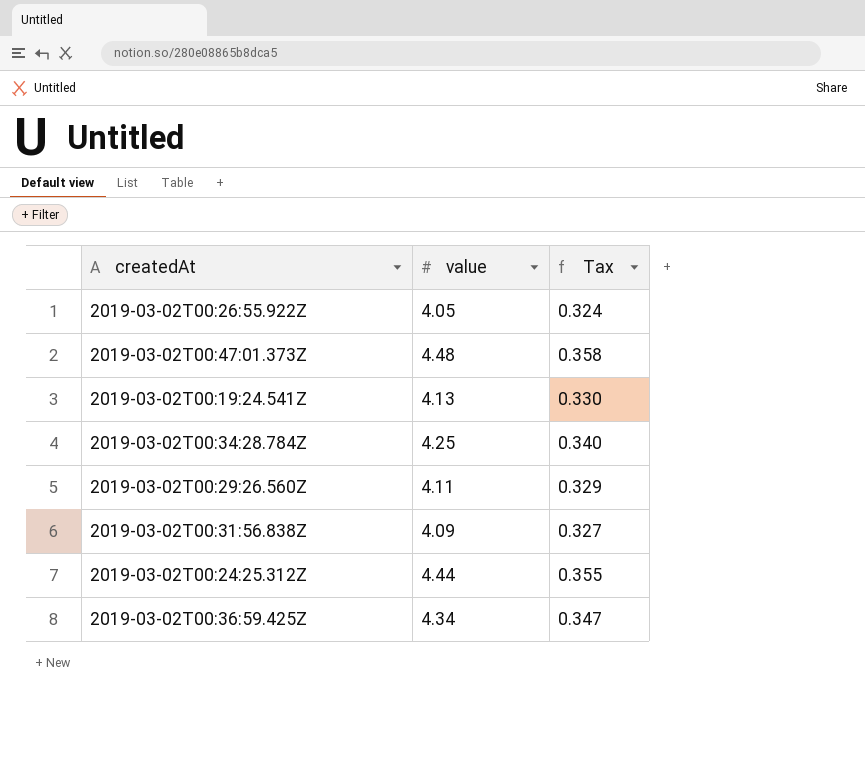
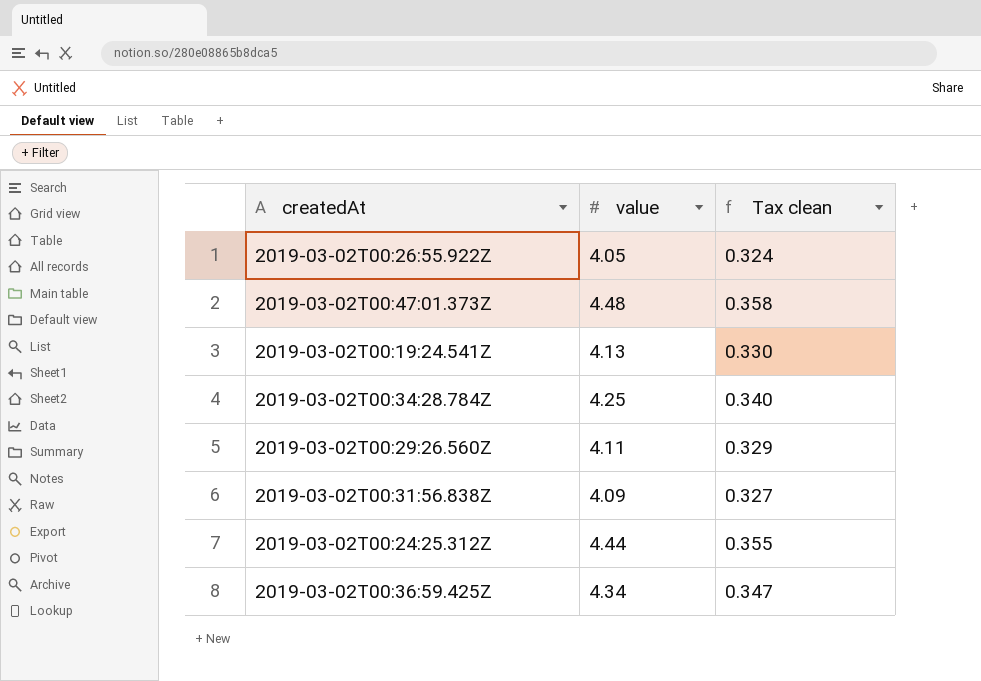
column name: Tax -> Tax clean

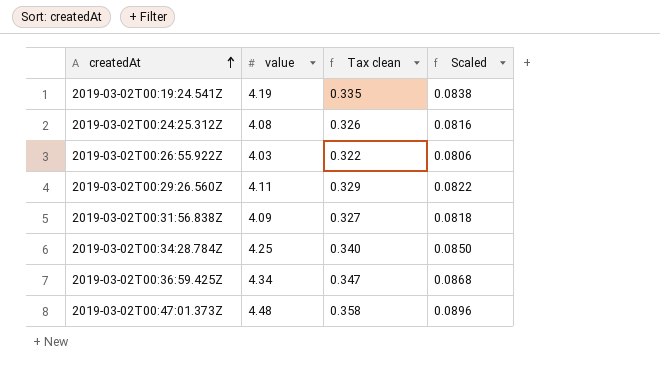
row order: none -> createdAt ascending
column Scaled | formula: none -> [value] * 0.02
2019-03-02T00:19:24.541Z | value: 4.13 -> 4.19
2019-03-02T00:19:24.541Z | Tax clean: 0.330 -> 0.335
2019-03-02T00:24:25.312Z | value: 4.44 -> 4.08
2019-03-02T00:24:25.312Z | Tax clean: 0.355 -> 0.326
2019-03-02T00:26:55.922Z | value: 4.05 -> 4.03
2019-03-02T00:26:55.922Z | Tax clean: 0.324 -> 0.322

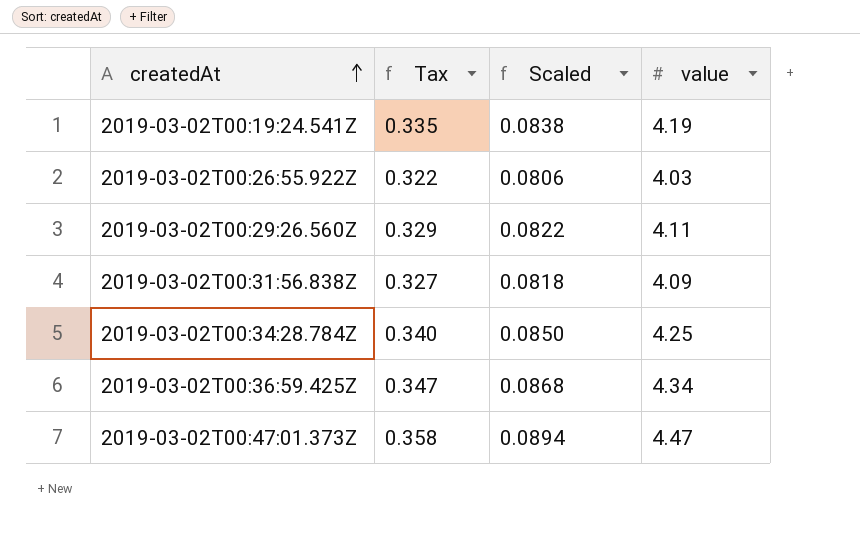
column name: Tax clean -> Tax
column value | position: 2 -> 4
row 2019-03-02T00:24:25.312Z: 4.08 | 0.326 | 0.0816 -> none
2019-03-02T00:47:01.373Z | Scaled: 0.0896 -> 0.0894
2019-03-02T00:47:01.373Z | value: 4.48 -> 4.47

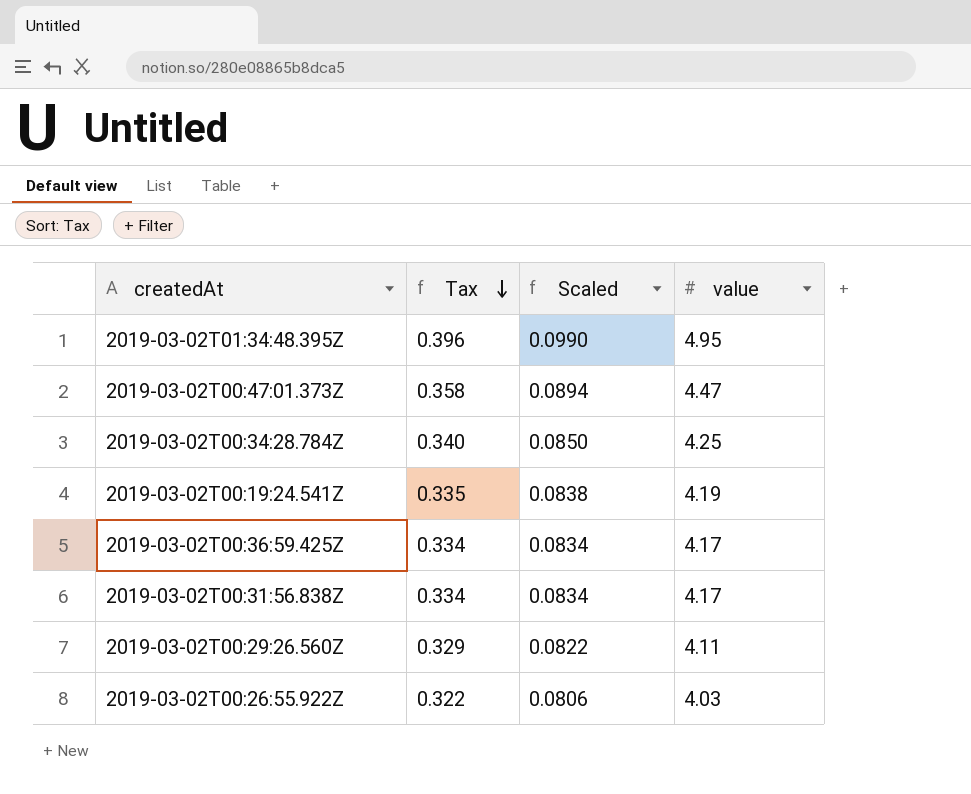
row order: createdAt ascending -> Tax descending
row 2019-03-02T01:34:48.395Z: none -> 0.396 | 0.0990 | 4.95
2019-03-02T00:36:59.425Z | Tax: 0.347 -> 0.334
2019-03-02T00:36:59.425Z | Scaled: 0.0868 -> 0.0834
2019-03-02T00:36:59.425Z | value: 4.34 -> 4.17
2019-03-02T00:31:56.838Z | Tax: 0.327 -> 0.334
2019-03-02T00:31:56.838Z | Scaled: 0.0818 -> 0.0834
2019-03-02T00:31:56.838Z | value: 4.09 -> 4.17

